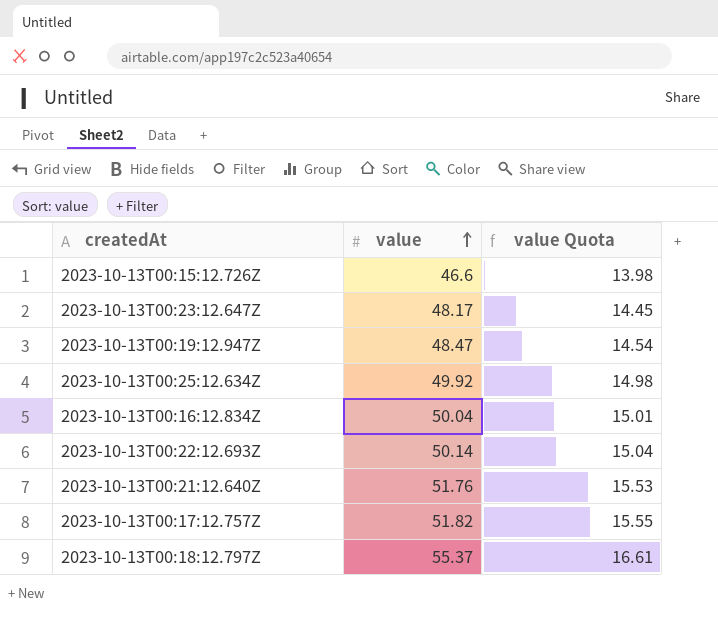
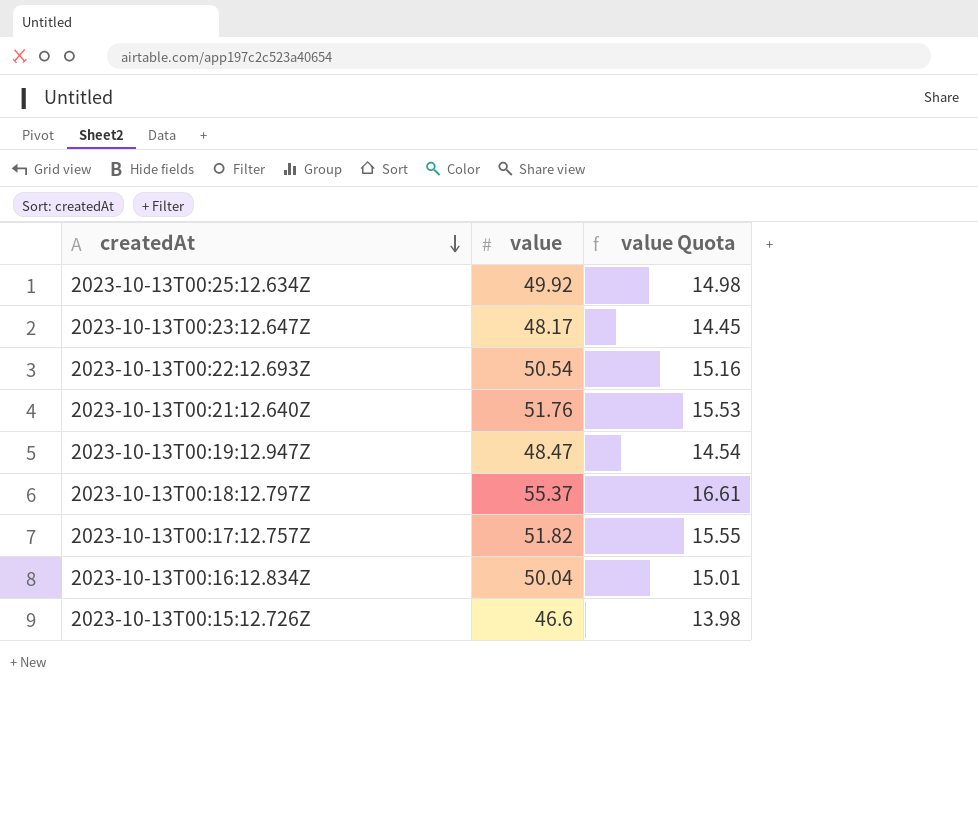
row order: value ascending -> createdAt descending
2023-10-13T00:22:12.693Z | value: 50.14 -> 50.54
2023-10-13T00:22:12.693Z | value Quota: 15.04 -> 15.16

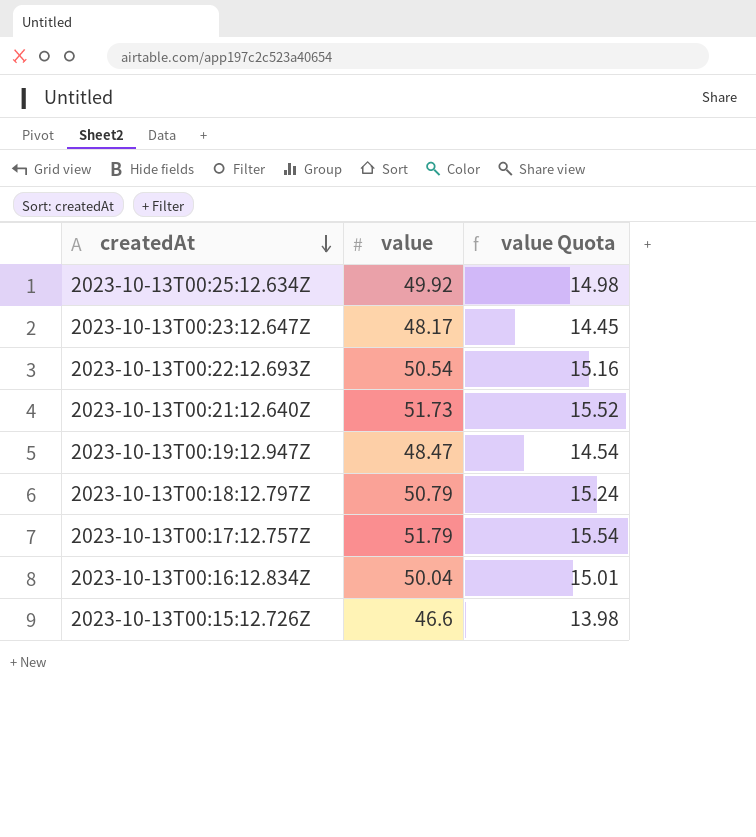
2023-10-13T00:21:12.640Z | value: 51.76 -> 51.73
2023-10-13T00:21:12.640Z | value Quota: 15.53 -> 15.52
2023-10-13T00:18:12.797Z | value: 55.37 -> 50.79
2023-10-13T00:18:12.797Z | value Quota: 16.61 -> 15.24
2023-10-13T00:17:12.757Z | value: 51.82 -> 51.79
2023-10-13T00:17:12.757Z | value Quota: 15.55 -> 15.54

